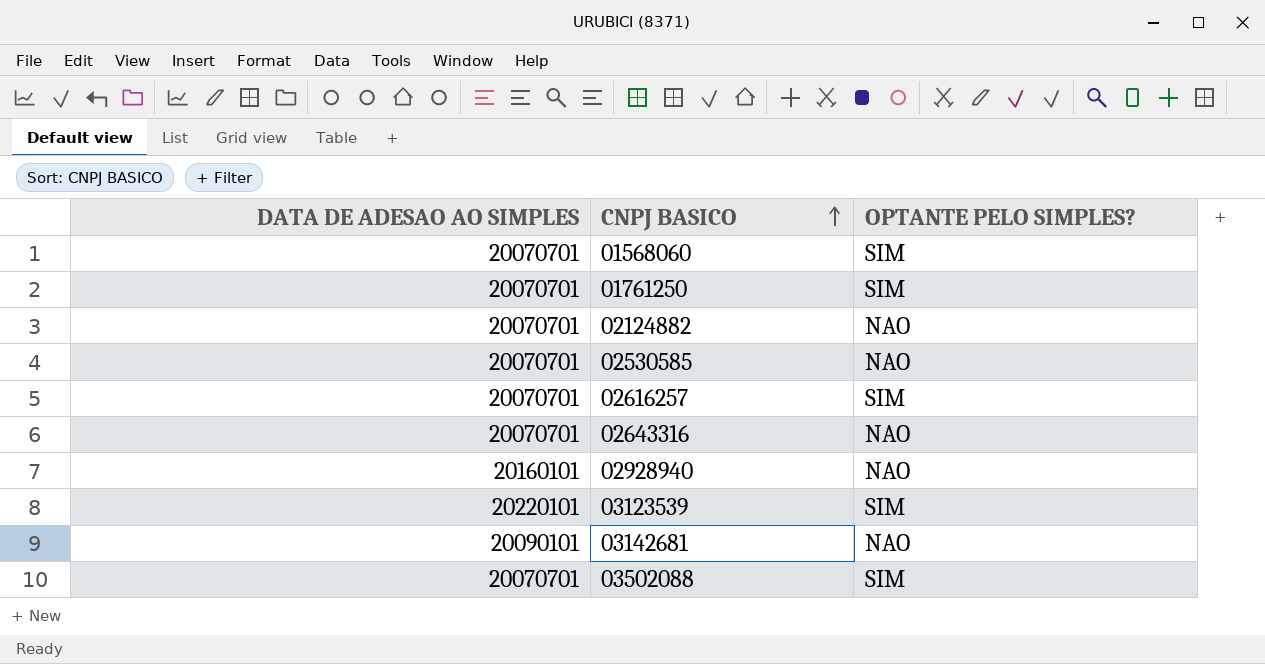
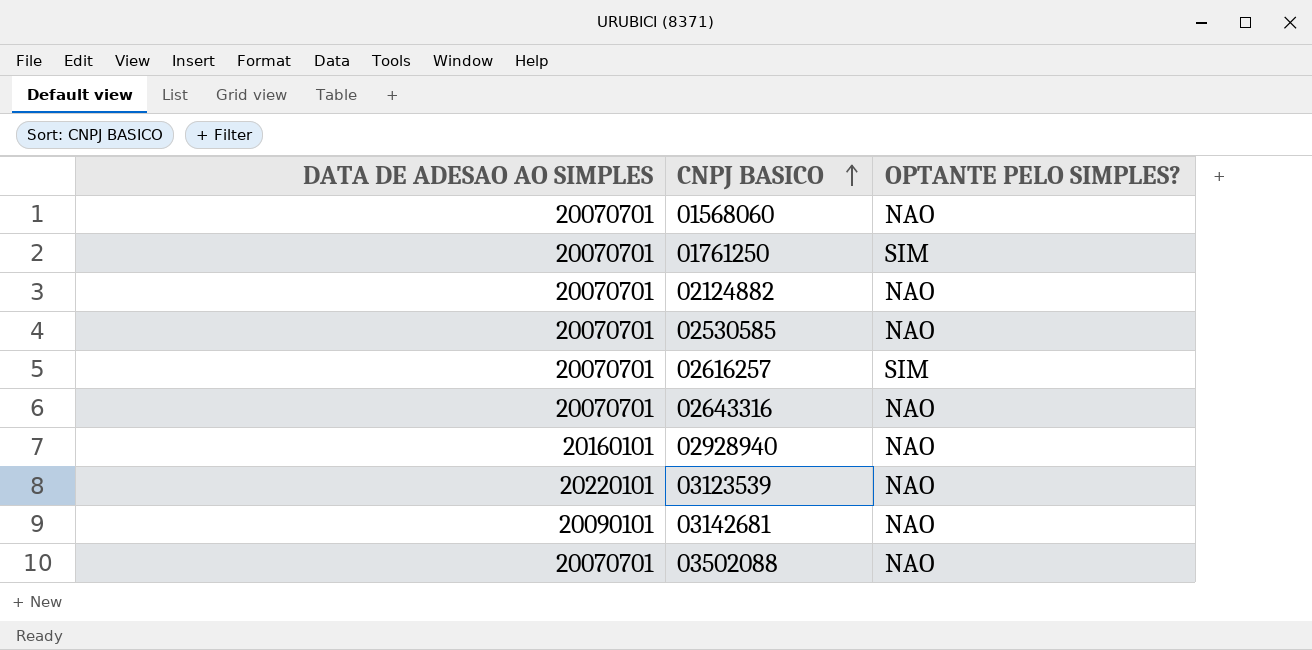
01568060 | OPTANTE PELO SIMPLES?: SIM -> NAO
03123539 | OPTANTE PELO SIMPLES?: SIM -> NAO
03502088 | OPTANTE PELO SIMPLES?: SIM -> NAO

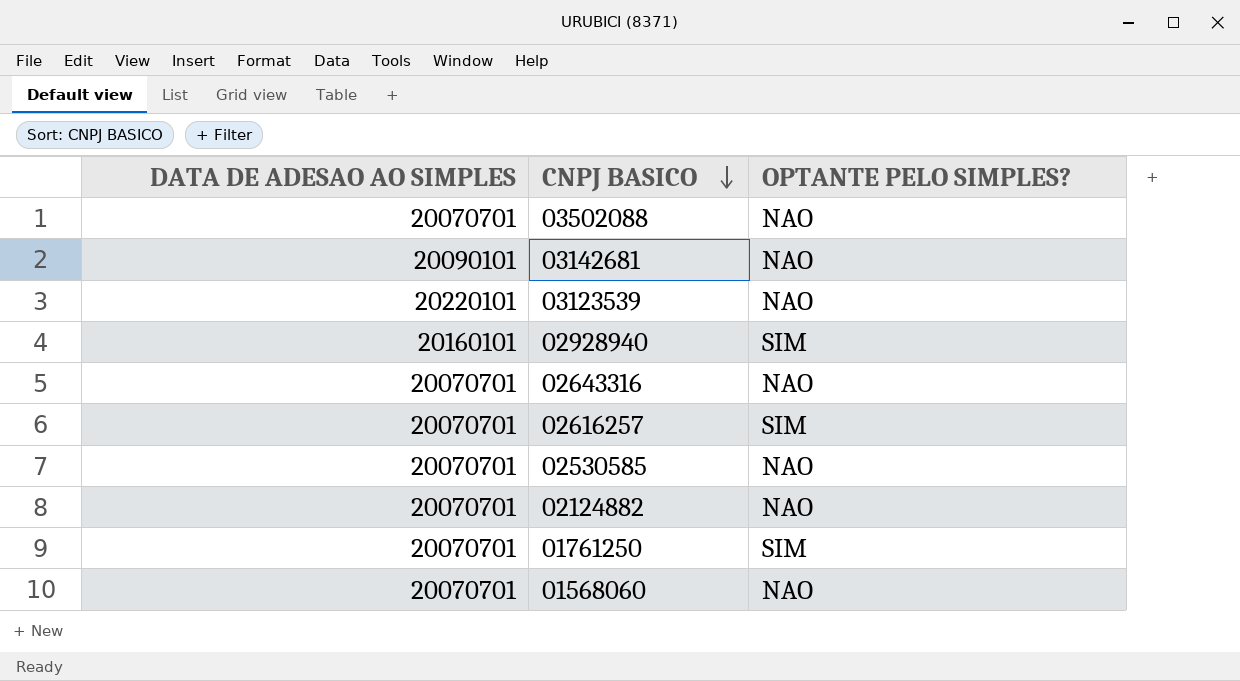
row order: CNPJ BASICO ascending -> CNPJ BASICO descending
02928940 | OPTANTE PELO SIMPLES?: NAO -> SIM

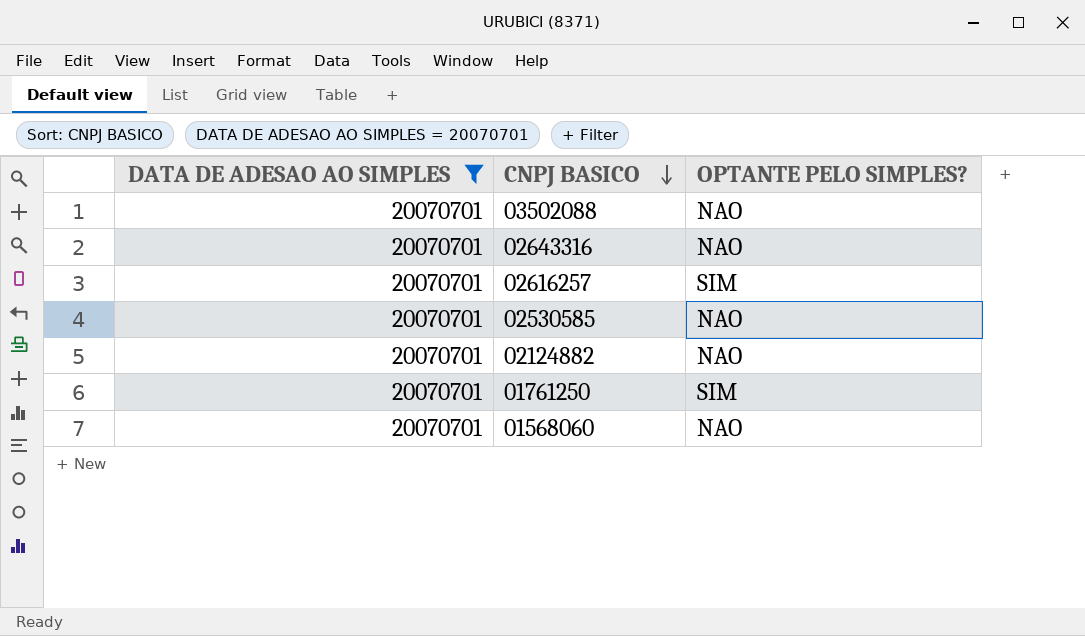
filter: none -> DATA DE ADESAO AO SIMPLES = 20070701

